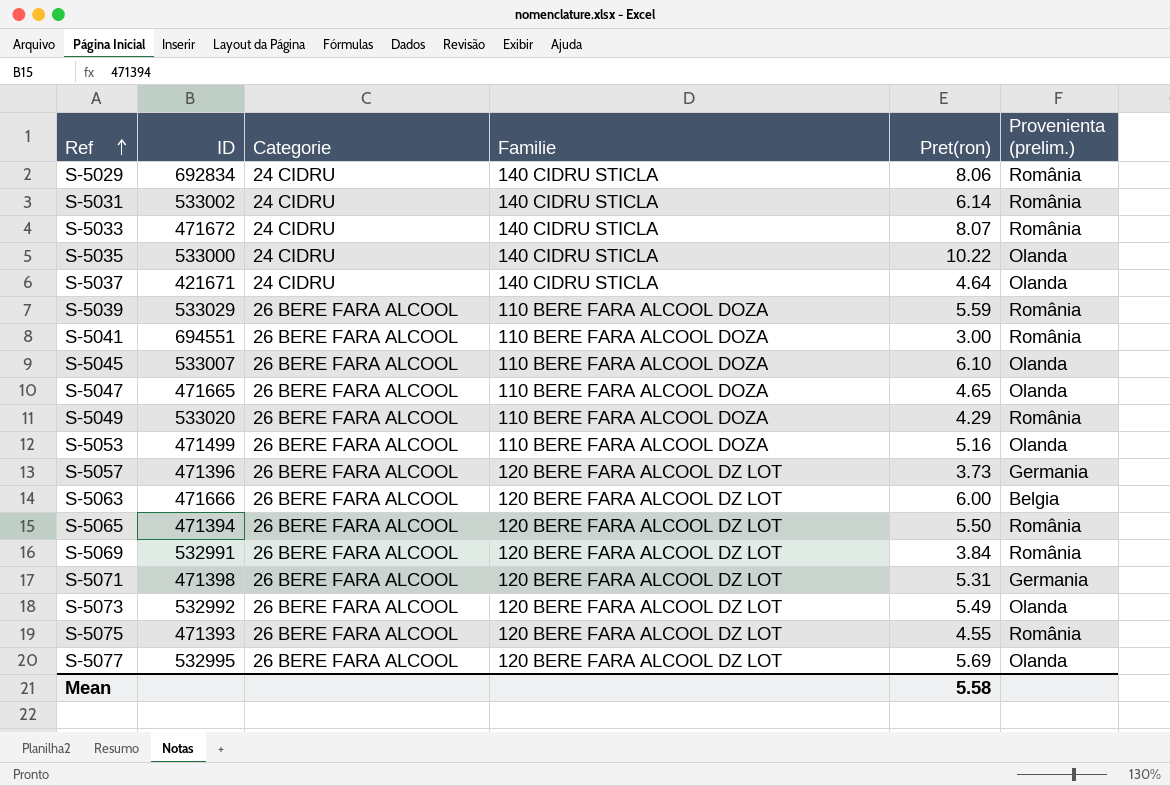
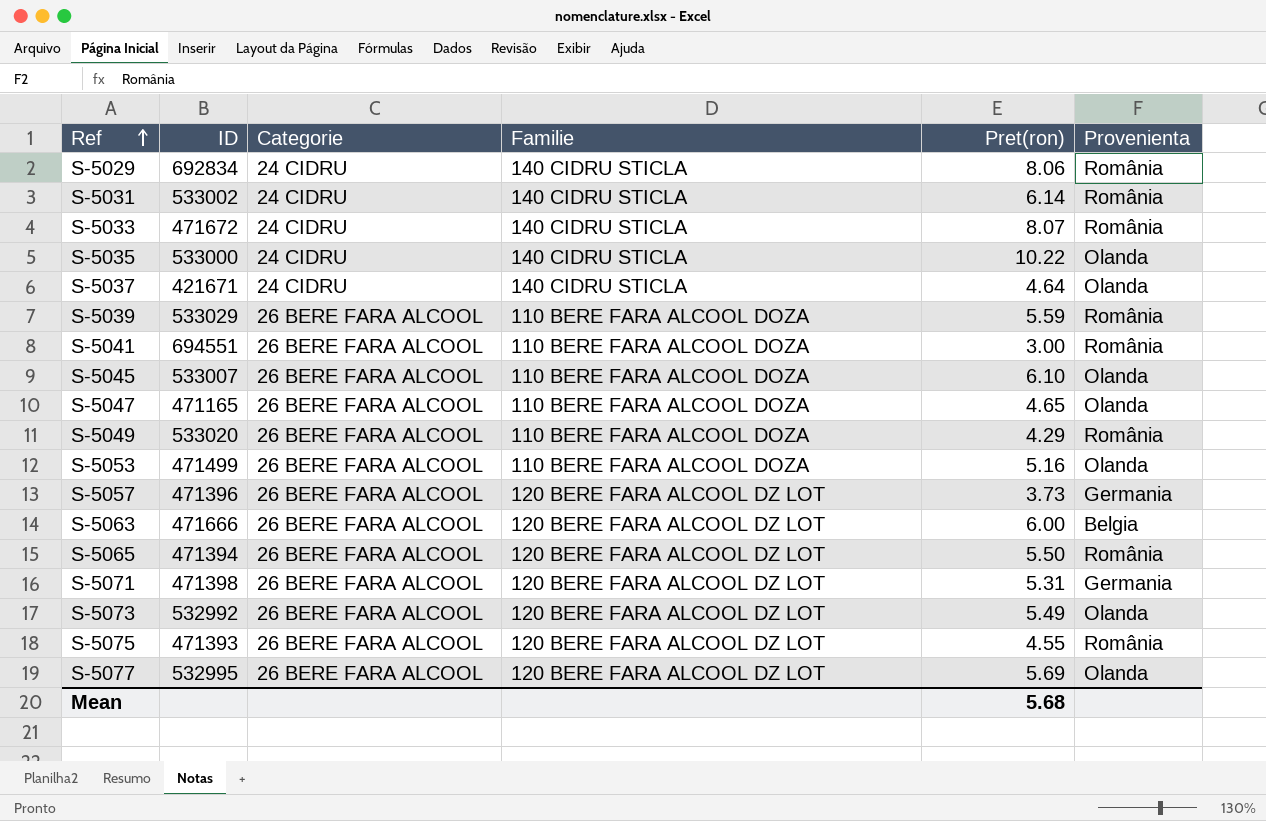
column name: Provenienta (prelim.) -> Provenienta
row S-5069: 532991 | 26 BERE FARA ALCOOL | 120 BERE FARA ALCOOL DZ LOT | 3.84 | România -> none
S-5047 | ID: 471665 -> 471165
Mean | Pret(ron): 5.58 -> 5.68

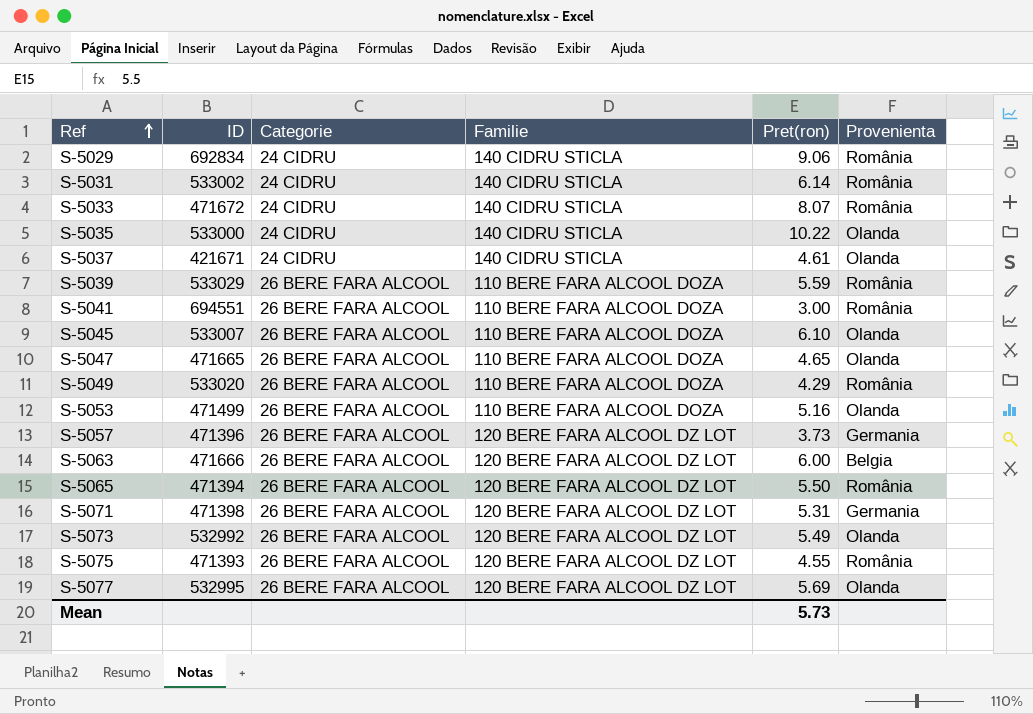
S-5029 | Pret(ron): 8.06 -> 9.06
S-5037 | Pret(ron): 4.64 -> 4.61
S-5047 | ID: 471165 -> 471665
Mean | Pret(ron): 5.68 -> 5.73

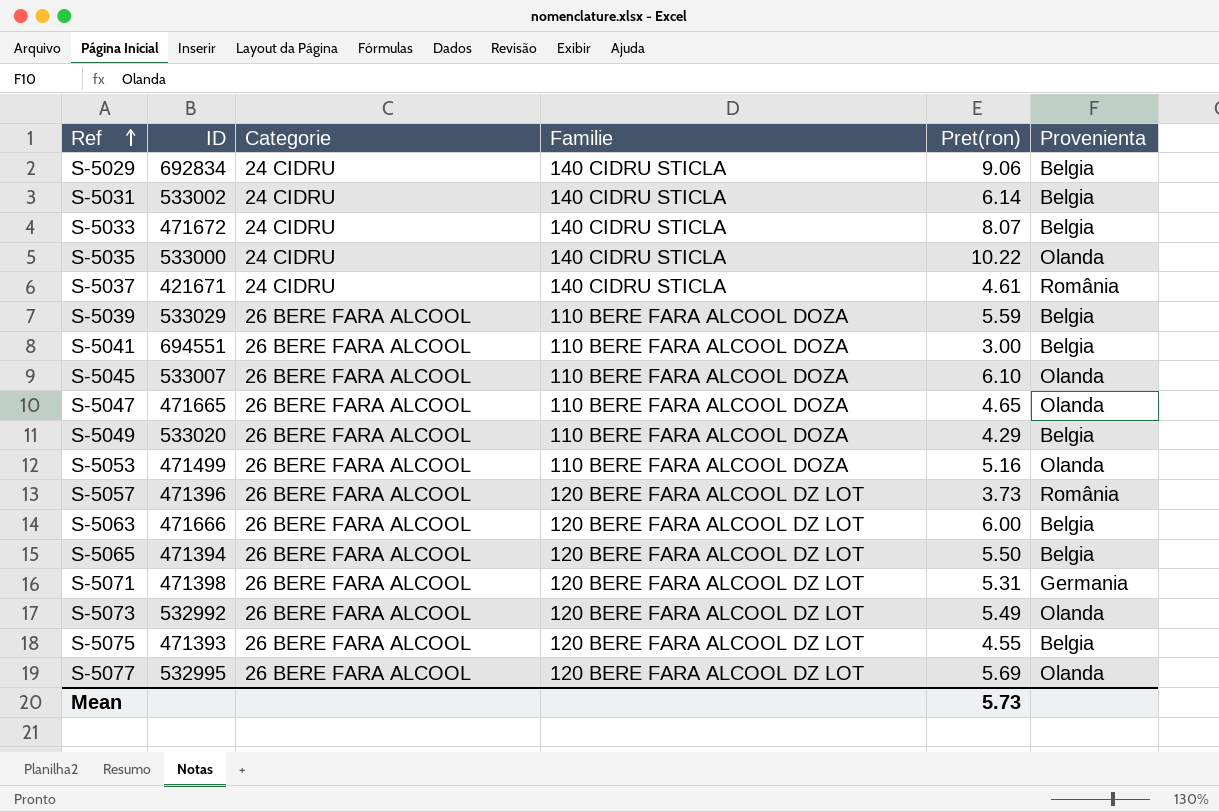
S-5029 | Provenienta: România -> Belgia
S-5031 | Provenienta: România -> Belgia
S-5033 | Provenienta: România -> Belgia
S-5037 | Provenienta: Olanda -> România
S-5039 | Provenienta: România -> Belgia
S-5041 | Provenienta: România -> Belgia
S-5049 | Provenienta: România -> Belgia
S-5057 | Provenienta: Germania -> România
S-5065 | Provenienta: România -> Belgia
S-5075 | Provenienta: România -> Belgia

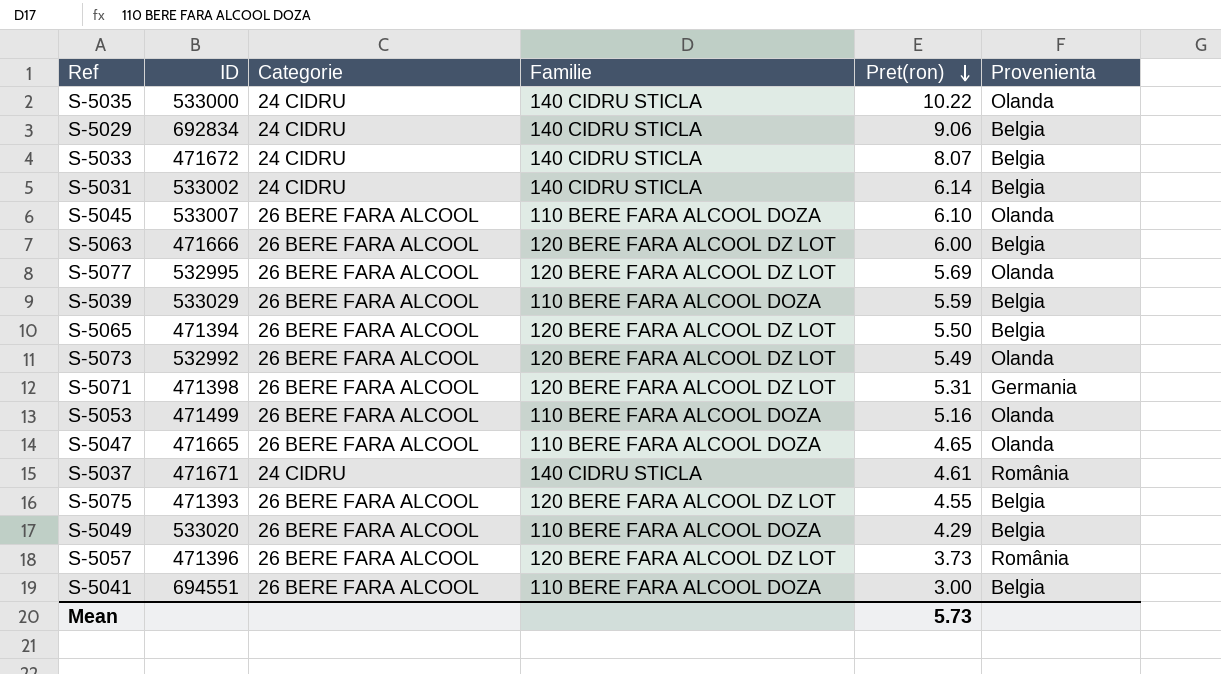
row order: Ref ascending -> Pret(ron) descending
S-5037 | ID: 421671 -> 471671

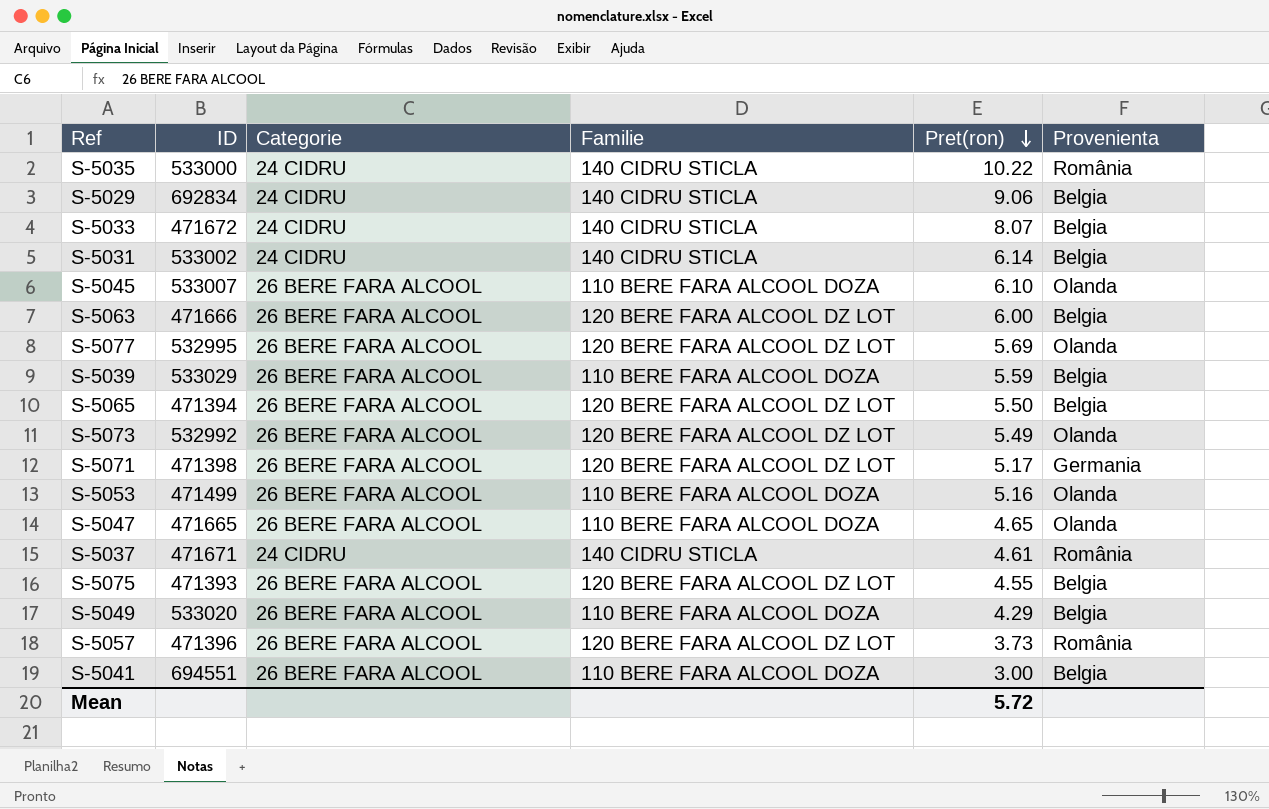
S-5035 | Provenienta: Olanda -> România
S-5071 | Pret(ron): 5.31 -> 5.17
Mean | Pret(ron): 5.73 -> 5.72

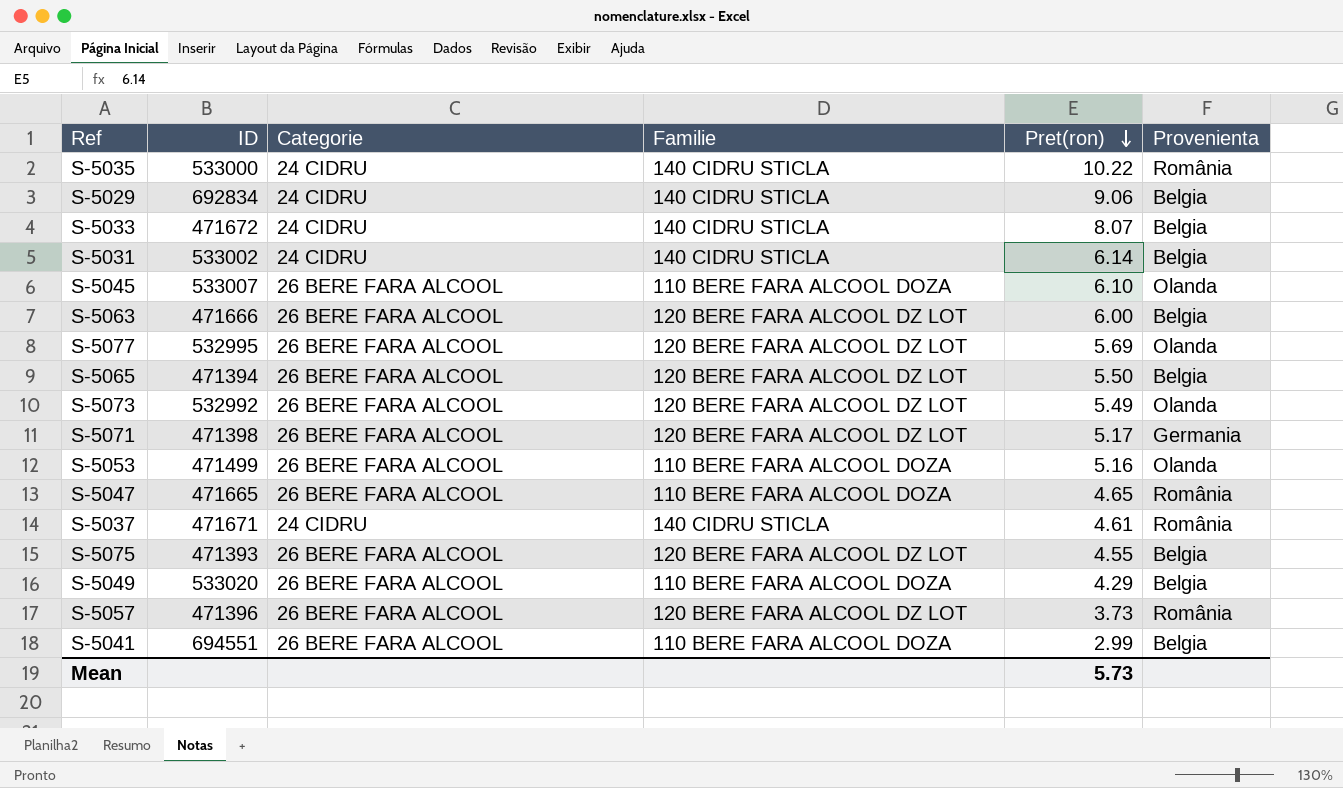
row S-5039: 533029 | 26 BERE FARA ALCOOL | 110 BERE FARA ALCOOL DOZA | 5.59 | Belgia -> none
S-5047 | Provenienta: Olanda -> România
S-5041 | Pret(ron): 3.00 -> 2.99
Mean | Pret(ron): 5.72 -> 5.73

